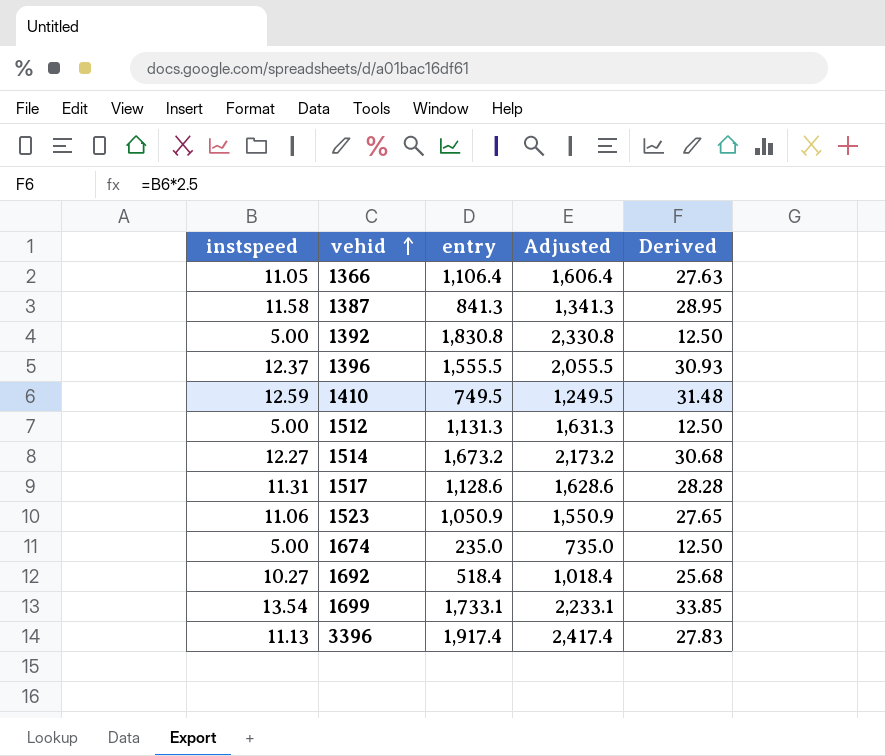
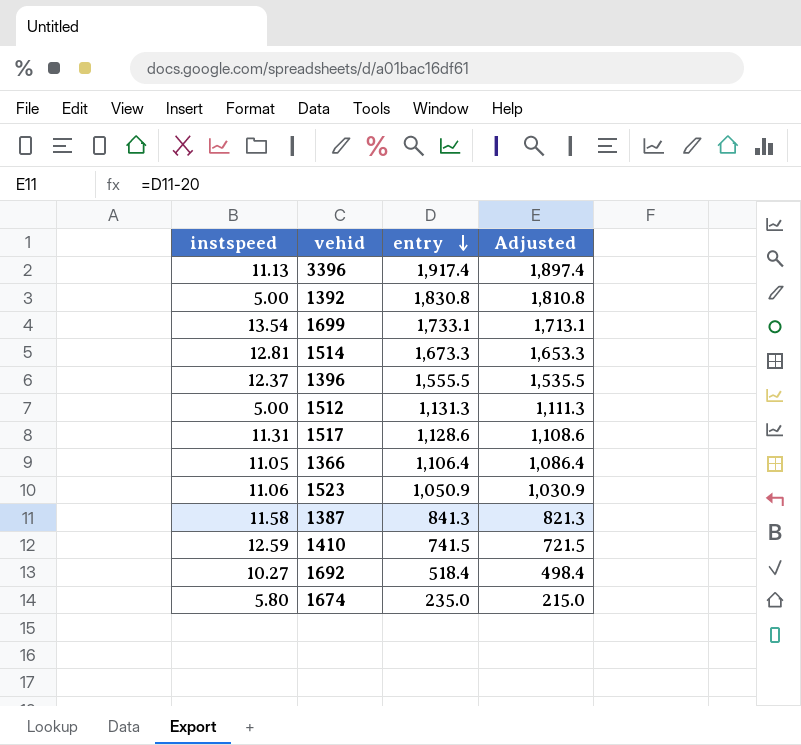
row order: vehid ascending -> entry descending
column Derived | formula: [instspeed] * 2.5 -> none
column Adjusted | formula: [entry] + 500 -> [entry] - 20
1514 | instspeed: 12.27 -> 12.81
1514 | entry: 1,673.2 -> 1,673.3
1410 | entry: 749.5 -> 741.5
1674 | instspeed: 5.00 -> 5.80

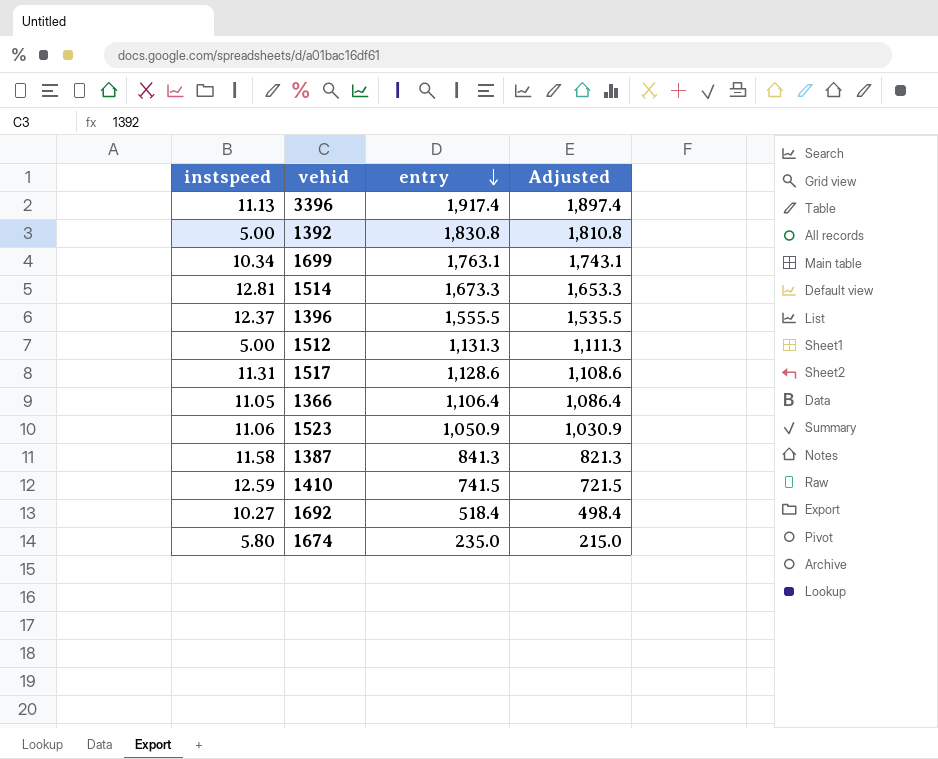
1699 | instspeed: 13.54 -> 10.34
1699 | entry: 1,733.1 -> 1,763.1
1699 | Adjusted: 1,713.1 -> 1,743.1

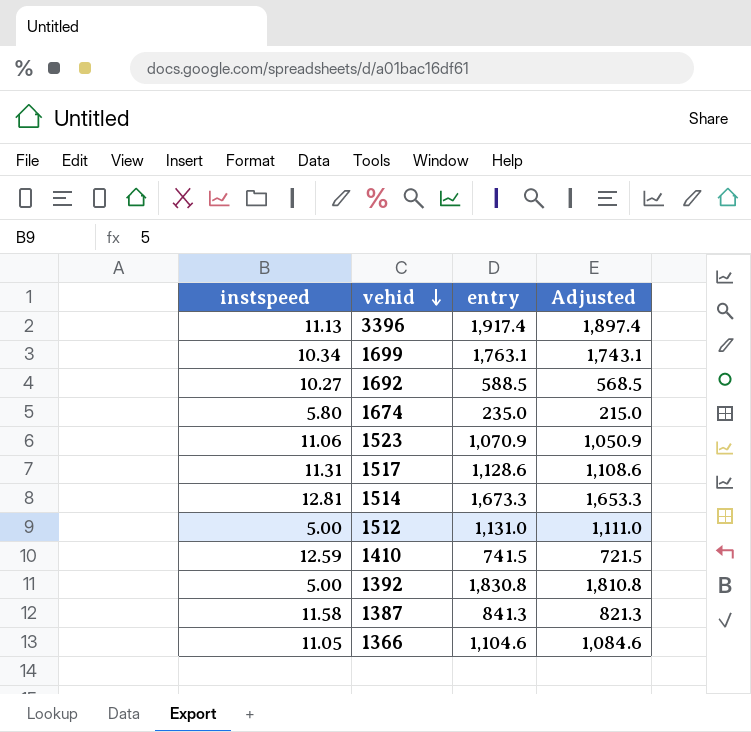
row order: entry descending -> vehid descending
row 1396: 12.37 | 1,555.5 | 1,535.5 -> none
1692 | entry: 518.4 -> 588.5
1692 | Adjusted: 498.4 -> 568.5
1523 | entry: 1,050.9 -> 1,070.9
1523 | Adjusted: 1,030.9 -> 1,050.9
1512 | entry: 1,131.3 -> 1,131.0
1512 | Adjusted: 1,111.3 -> 1,111.0
1366 | entry: 1,106.4 -> 1,104.6
1366 | Adjusted: 1,086.4 -> 1,084.6

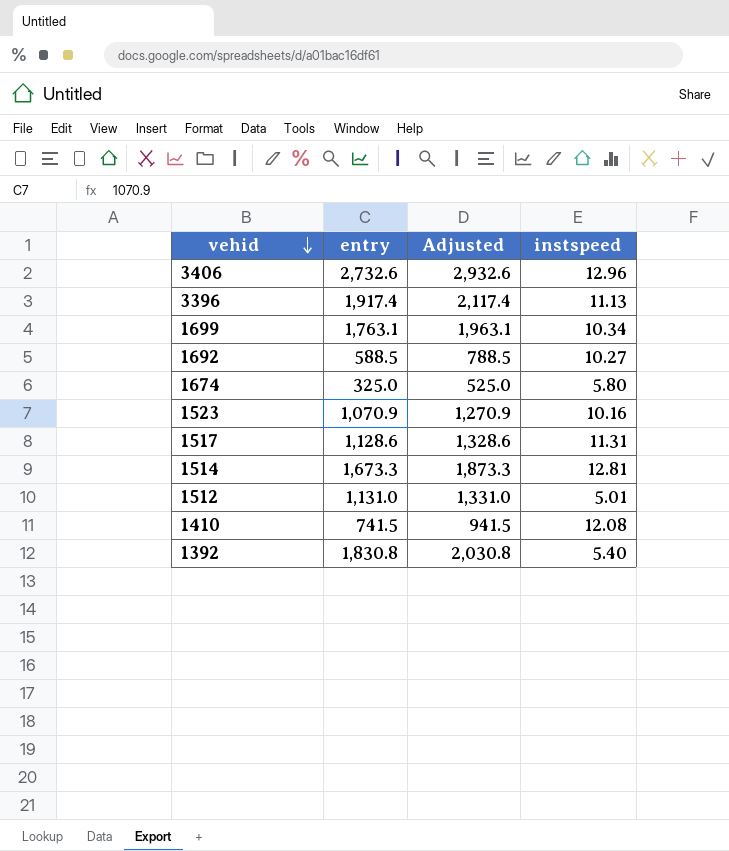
column Adjusted | formula: [entry] - 20 -> [entry] + 200
column instspeed | position: 1 -> 4
row 1387: 11.58 | 841.3 | 821.3 -> none
row 1366: 11.05 | 1,104.6 | 1,084.6 -> none
row 3406: none -> 2,732.6 | 2,932.6 | 12.96
1674 | entry: 235.0 -> 325.0
1523 | instspeed: 11.06 -> 10.16
1512 | instspeed: 5.00 -> 5.01
1410 | instspeed: 12.59 -> 12.08
1392 | instspeed: 5.00 -> 5.40

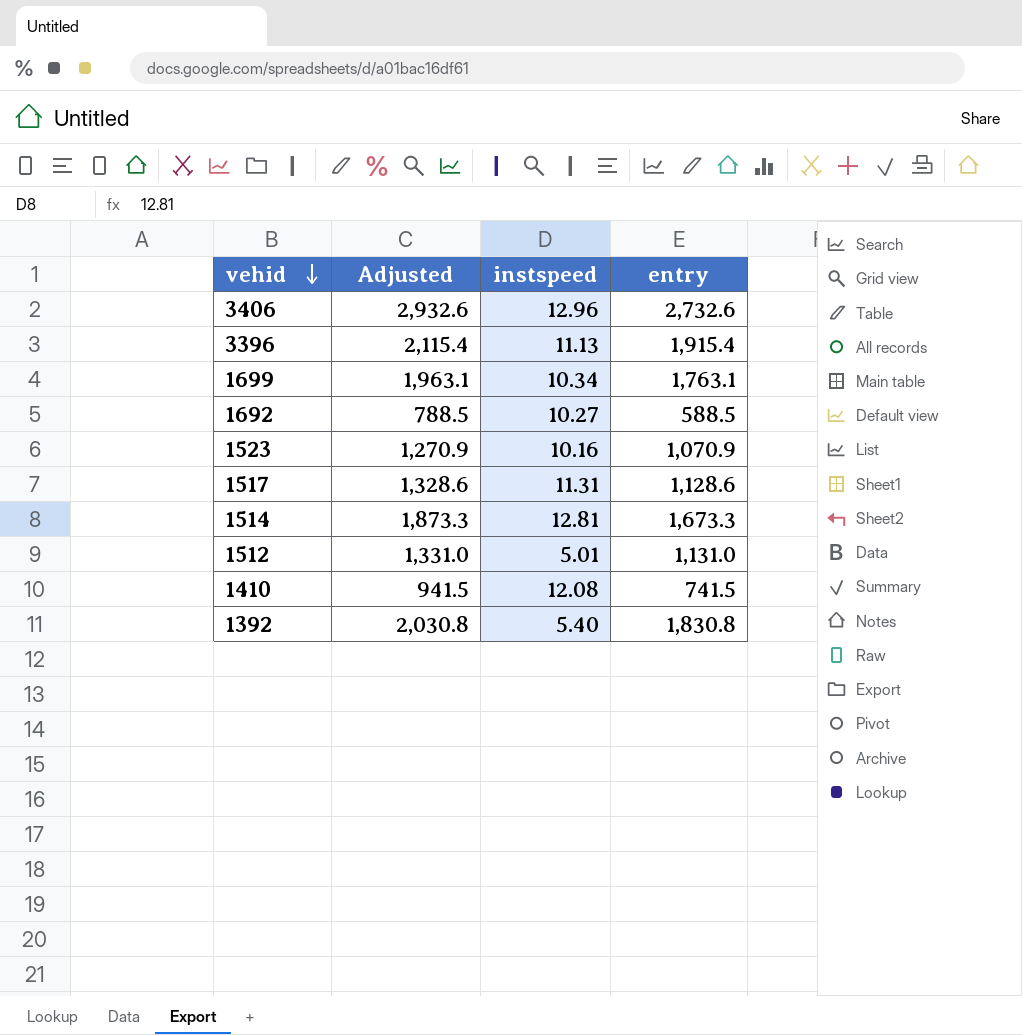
column entry | position: 2 -> 4
row 1674: 325.0 | 525.0 | 5.80 -> none
3396 | Adjusted: 2,117.4 -> 2,115.4
3396 | entry: 1,917.4 -> 1,915.4

